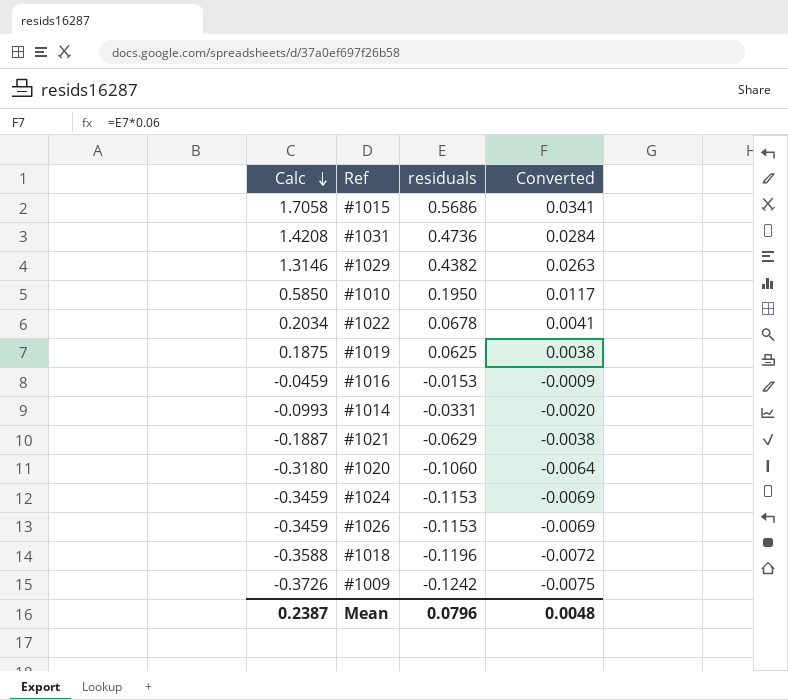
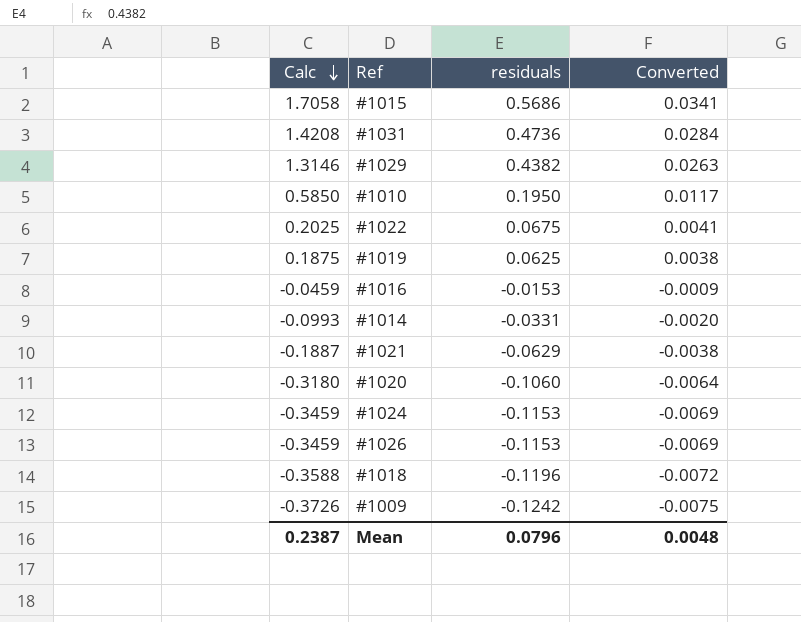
#1022 | Calc: 0.2034 -> 0.2025
#1022 | residuals: 0.0678 -> 0.0675

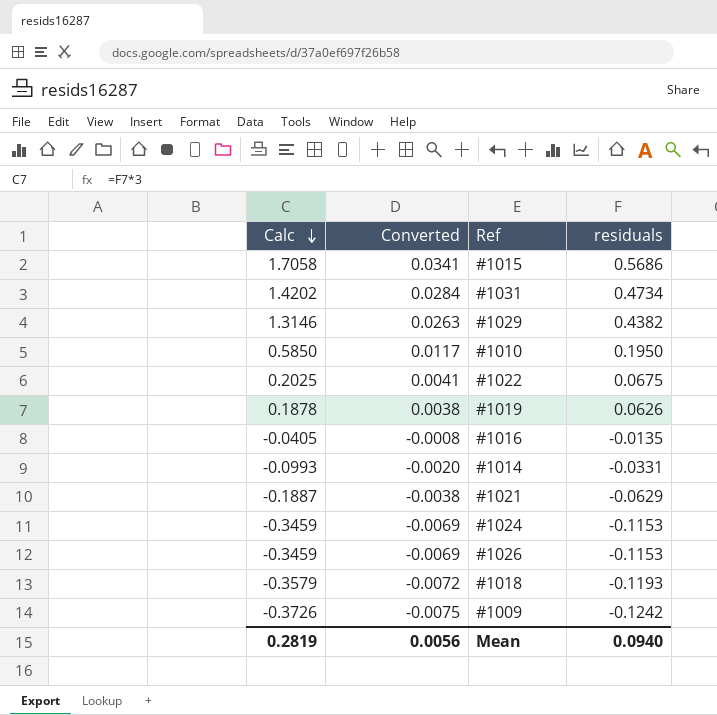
column Converted | position: 4 -> 2
row #1020: -0.3180 | -0.1060 | -0.0064 -> none
#1031 | Calc: 1.4208 -> 1.4202
#1031 | residuals: 0.4736 -> 0.4734
#1019 | Calc: 0.1875 -> 0.1878
#1019 | residuals: 0.0625 -> 0.0626
#1016 | Calc: -0.0459 -> -0.0405
#1016 | Converted: -0.0009 -> -0.0008
#1016 | residuals: -0.0153 -> -0.0135
#1018 | Calc: -0.3588 -> -0.3579
#1018 | residuals: -0.1196 -> -0.1193
Mean | Calc: 0.2387 -> 0.2819
Mean | Converted: 0.0048 -> 0.0056
Mean | residuals: 0.0796 -> 0.0940

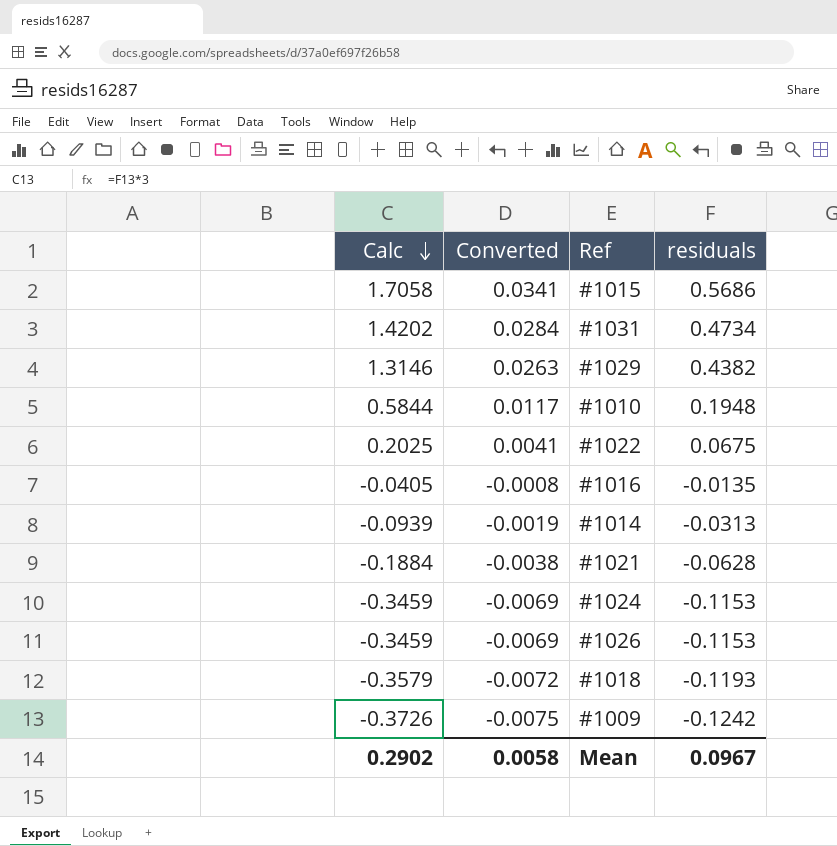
row #1019: 0.1878 | 0.0038 | 0.0626 -> none
#1010 | Calc: 0.5850 -> 0.5844
#1010 | residuals: 0.1950 -> 0.1948
#1014 | Calc: -0.0993 -> -0.0939
#1014 | Converted: -0.0020 -> -0.0019
#1014 | residuals: -0.0331 -> -0.0313
#1021 | Calc: -0.1887 -> -0.1884
#1021 | residuals: -0.0629 -> -0.0628
Mean | Calc: 0.2819 -> 0.2902
Mean | Converted: 0.0056 -> 0.0058
Mean | residuals: 0.0940 -> 0.0967

